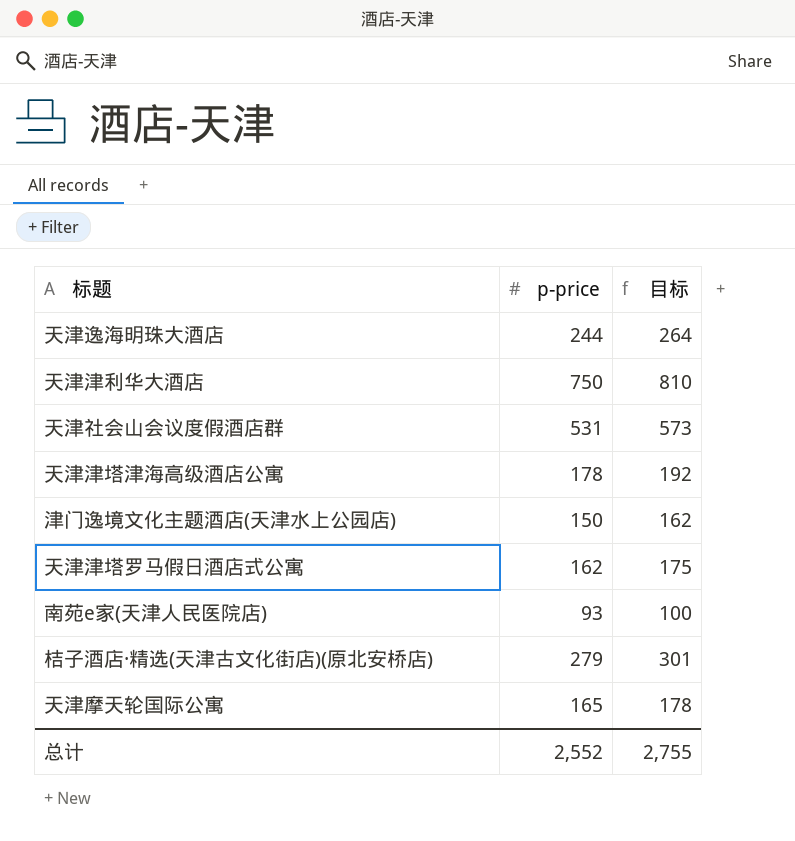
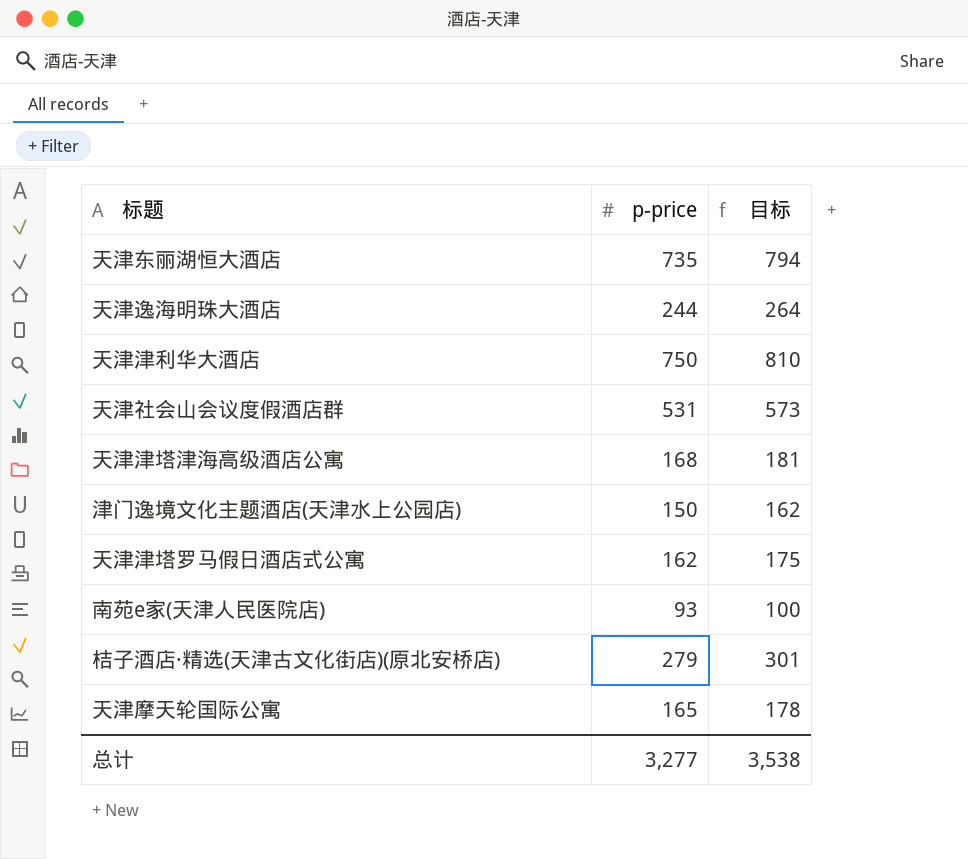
row 天津东丽湖恒大酒店: none -> 735 | 794
天津津塔津海高级酒店公寓 | p-price: 178 -> 168
天津津塔津海高级酒店公寓 | 目标: 192 -> 181
总计 | p-price: 2,552 -> 3,277
总计 | 目标: 2,755 -> 3,538

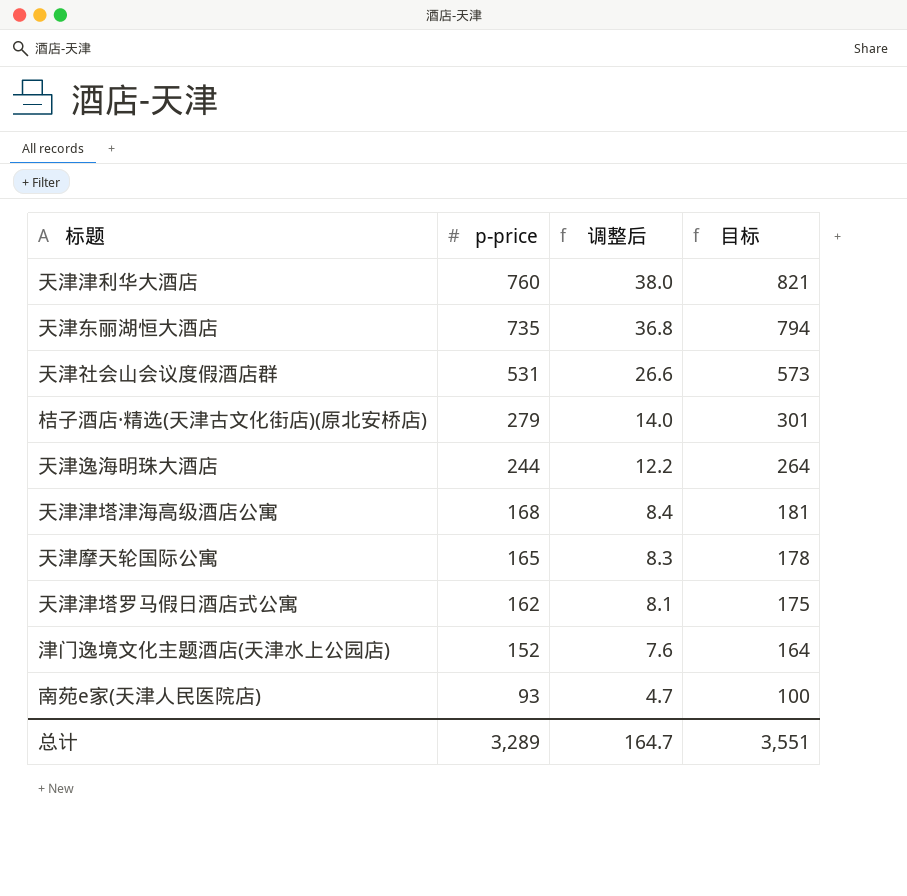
row order: none -> p-price descending
column 调整后 | formula: none -> [p-price] * 0.05
天津津利华大酒店 | p-price: 750 -> 760
天津津利华大酒店 | 目标: 810 -> 821
津门逸境文化主题酒店(天津水上公园店) | p-price: 150 -> 152
津门逸境文化主题酒店(天津水上公园店) | 目标: 162 -> 164
总计 | p-price: 3,277 -> 3,289
总计 | 目标: 3,538 -> 3,551

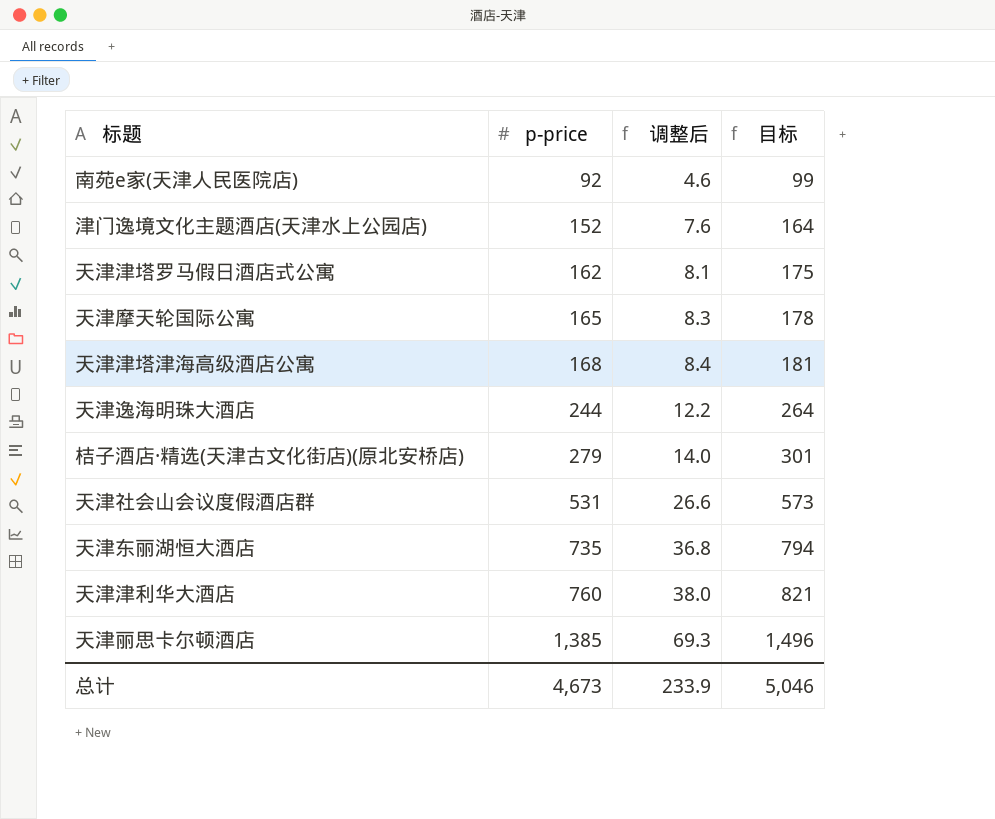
row order: p-price descending -> p-price ascending
南苑e家(天津人民医院店) | p-price: 93 -> 92
南苑e家(天津人民医院店) | 调整后: 4.7 -> 4.6
南苑e家(天津人民医院店) | 目标: 100 -> 99
row 天津丽思卡尔顿酒店: none -> 1,385 | 69.3 | 1,496
总计 | p-price: 3,289 -> 4,673
总计 | 调整后: 164.7 -> 233.9
总计 | 目标: 3,551 -> 5,046

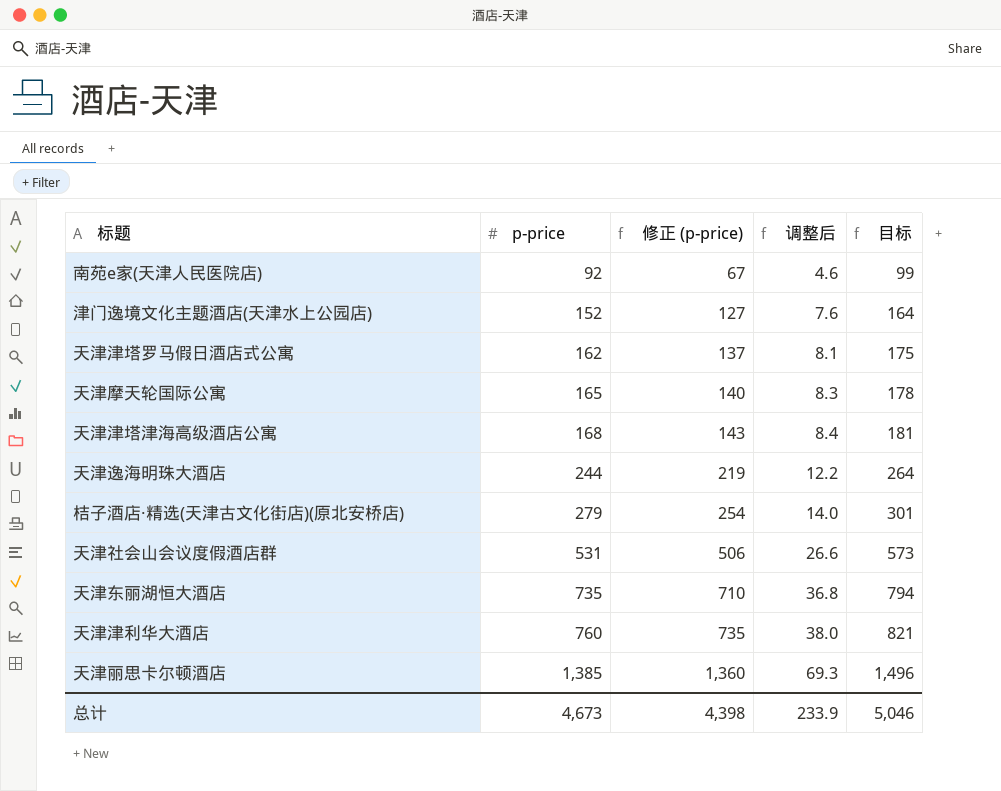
column 修正 (p-price) | formula: none -> [p-price] - 25

